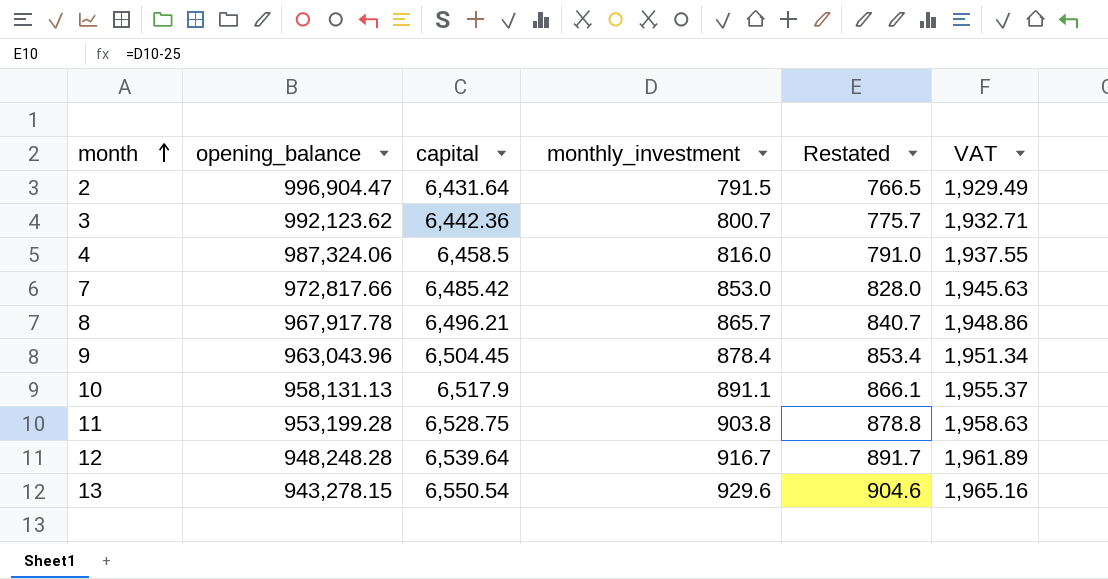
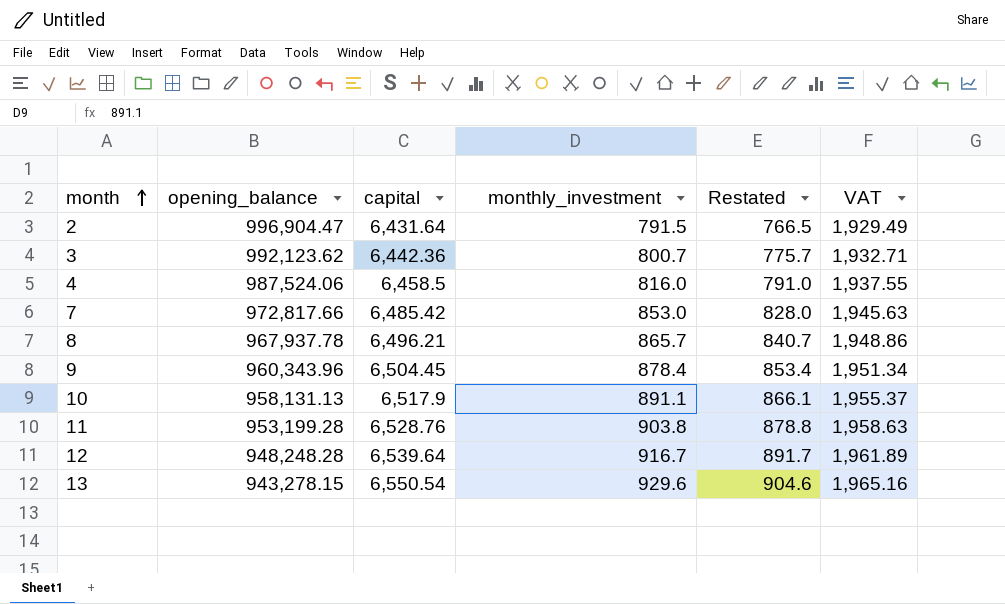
4 | opening_balance: 987,324.06 -> 987,524.06
8 | opening_balance: 967,917.78 -> 967,937.78
9 | opening_balance: 963,043.96 -> 960,343.96
11 | capital: 6,528.75 -> 6,528.76

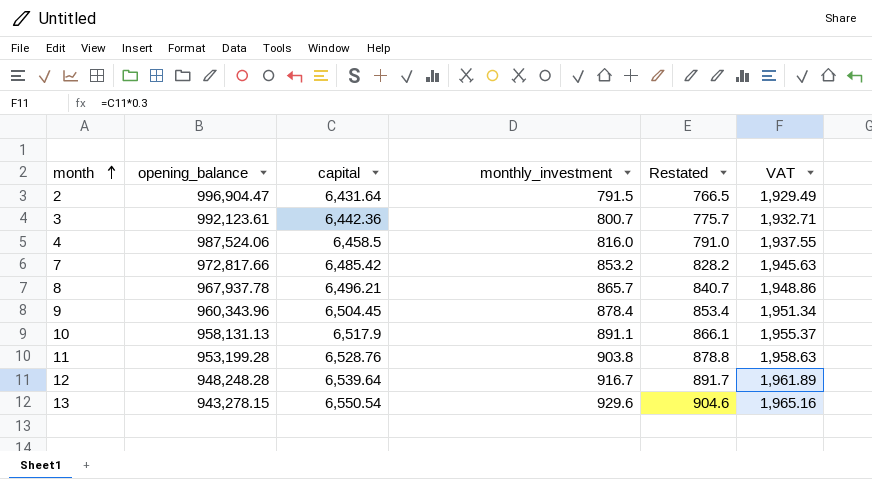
3 | opening_balance: 992,123.62 -> 992,123.61
7 | monthly_investment: 853.0 -> 853.2
7 | Restated: 828.0 -> 828.2

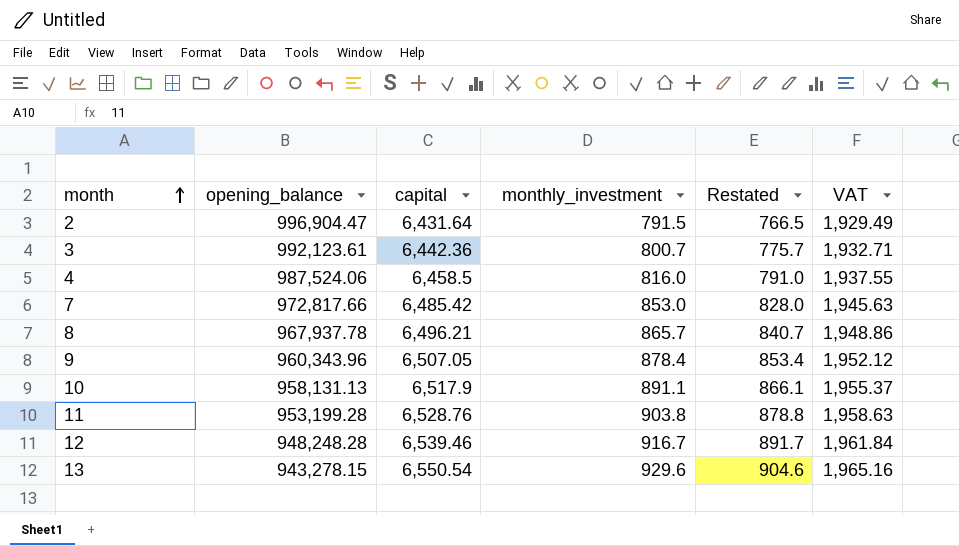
7 | monthly_investment: 853.2 -> 853.0
7 | Restated: 828.2 -> 828.0
9 | capital: 6,504.45 -> 6,507.05
9 | VAT: 1,951.34 -> 1,952.12
12 | capital: 6,539.64 -> 6,539.46
12 | VAT: 1,961.89 -> 1,961.84

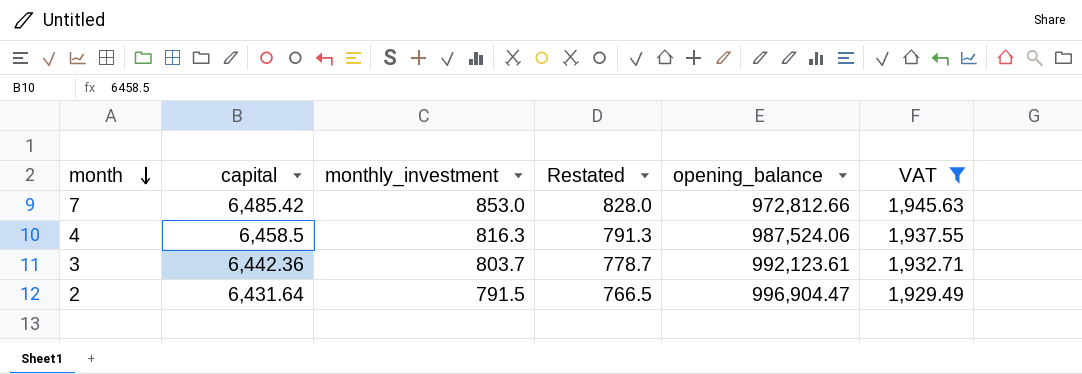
filter: none -> VAT <= 1,945.63
row order: month ascending -> month descending
column opening_balance | position: 2 -> 5
7 | opening_balance: 972,817.66 -> 972,812.66
4 | monthly_investment: 816.0 -> 816.3
4 | Restated: 791.0 -> 791.3
3 | monthly_investment: 800.7 -> 803.7
3 | Restated: 775.7 -> 778.7

